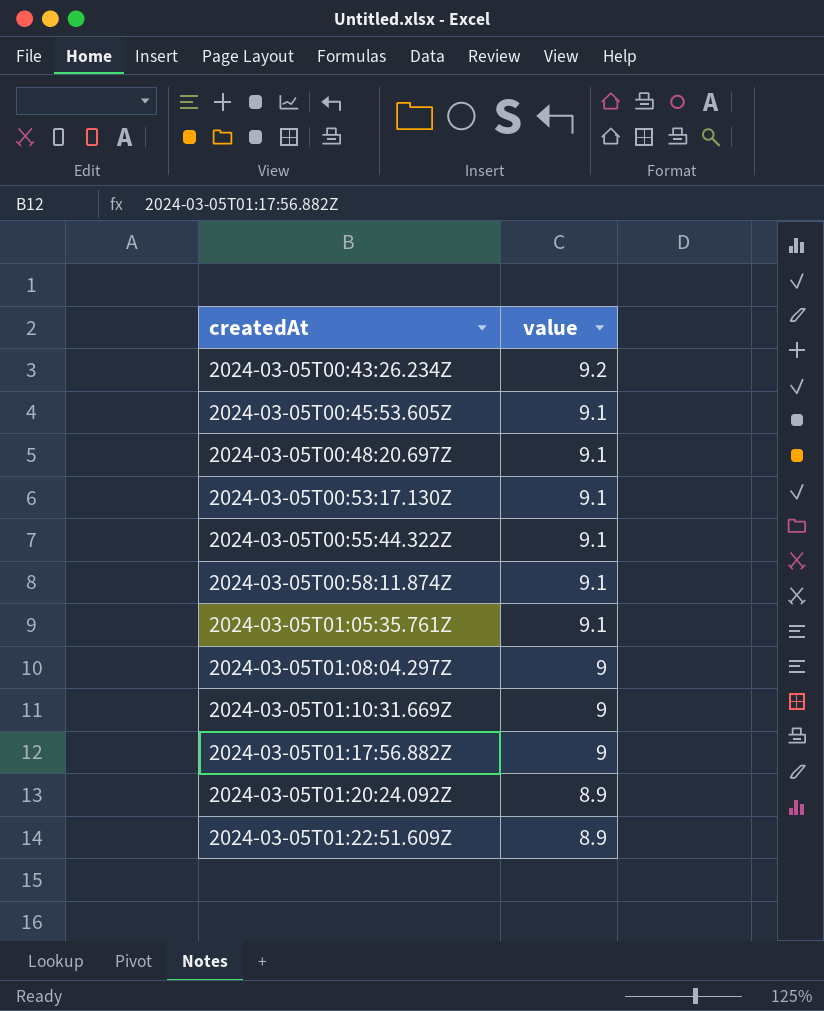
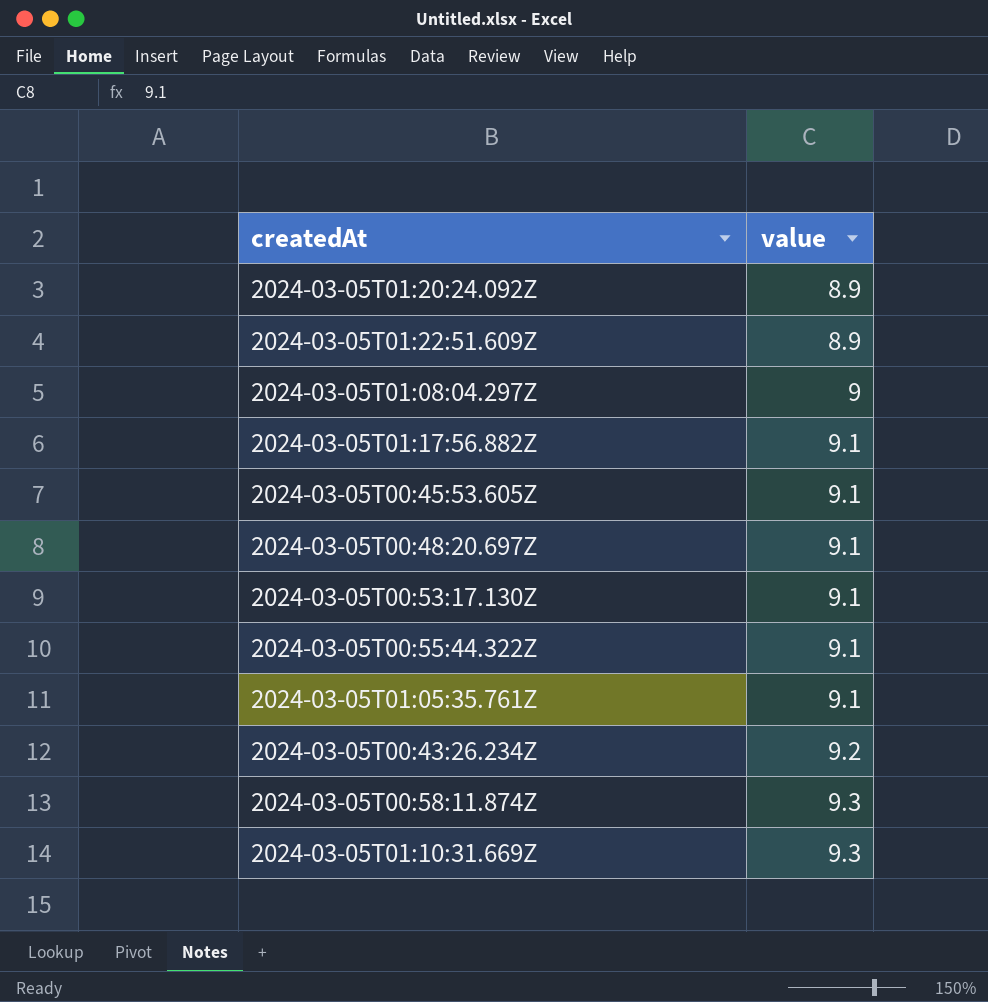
row order: createdAt ascending -> value ascending
2024-03-05T01:17:56.882Z | value: 9 -> 9.1
2024-03-05T00:58:11.874Z | value: 9.1 -> 9.3
2024-03-05T01:10:31.669Z | value: 9 -> 9.3

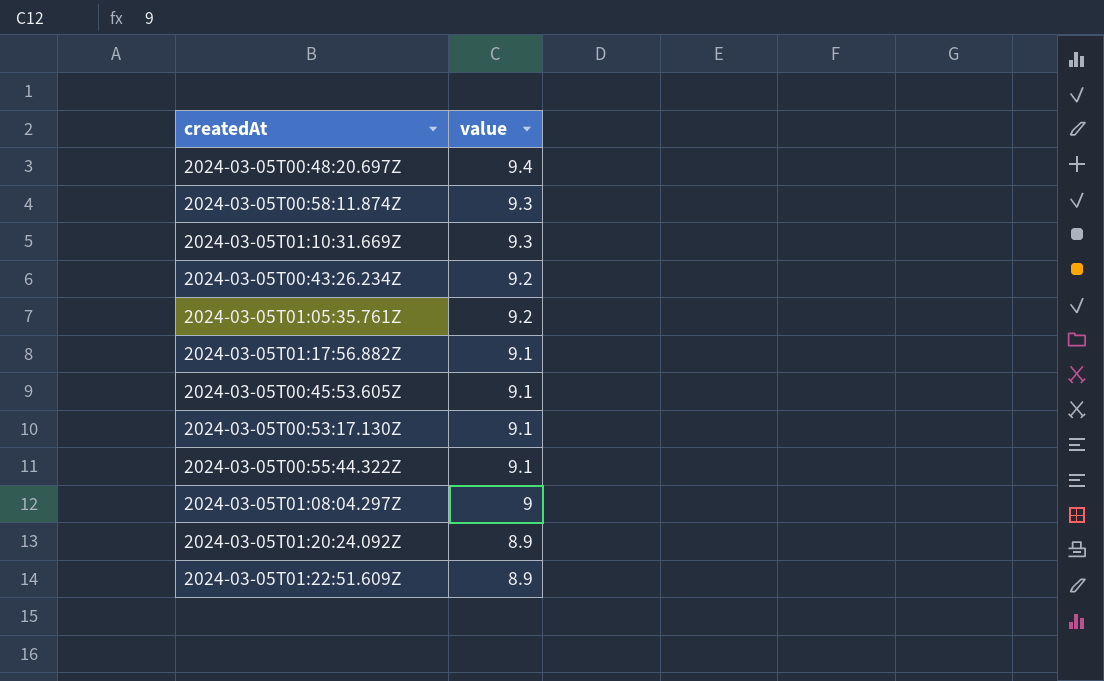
row order: value ascending -> value descending
2024-03-05T00:48:20.697Z | value: 9.1 -> 9.4
2024-03-05T01:05:35.761Z | value: 9.1 -> 9.2

